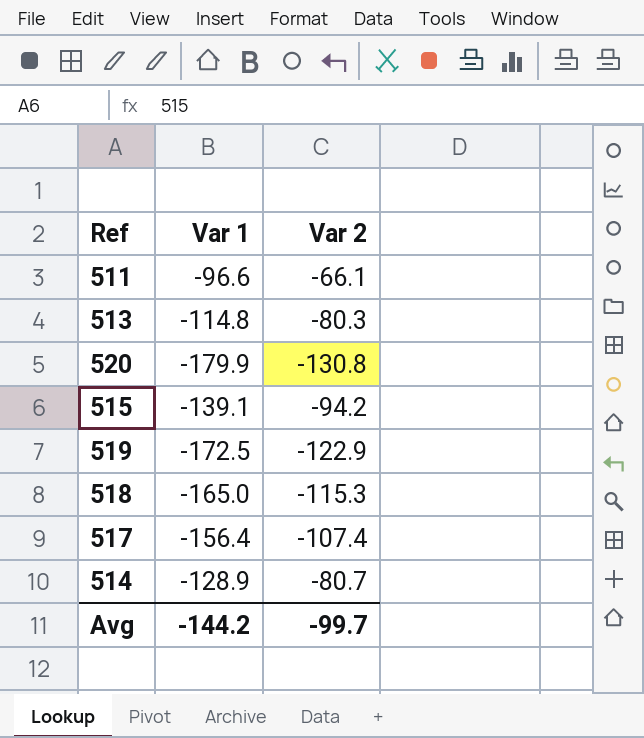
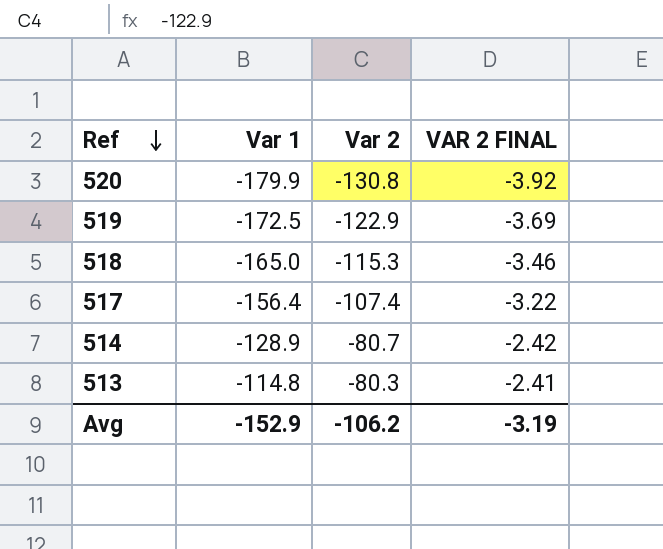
row order: none -> Ref descending
column VAR 2 FINAL | formula: none -> [Var 2] * 0.03
row 511: -96.6 | -66.1 -> none
row 515: -139.1 | -94.2 -> none
Avg | Var 1: -144.2 -> -152.9
Avg | Var 2: -99.7 -> -106.2

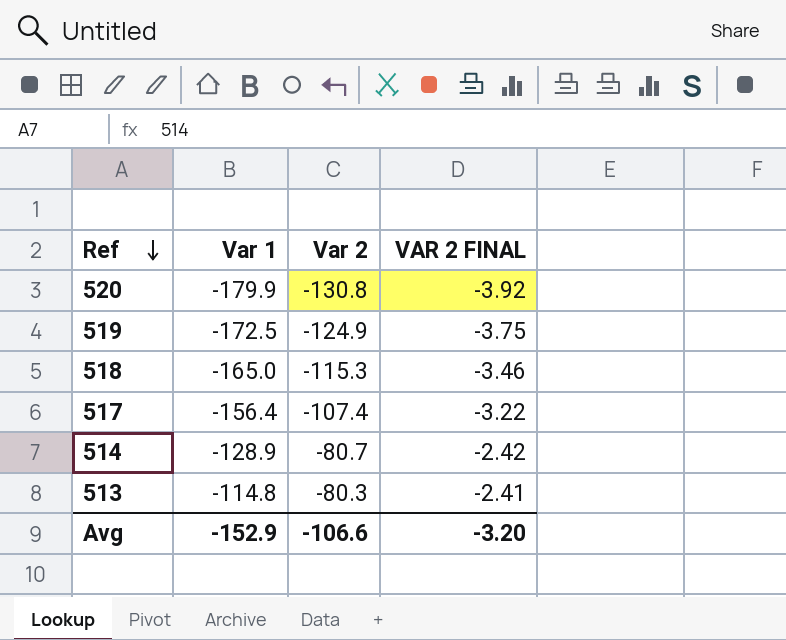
519 | Var 2: -122.9 -> -124.9
519 | VAR 2 FINAL: -3.69 -> -3.75
Avg | Var 2: -106.2 -> -106.6
Avg | VAR 2 FINAL: -3.19 -> -3.20

